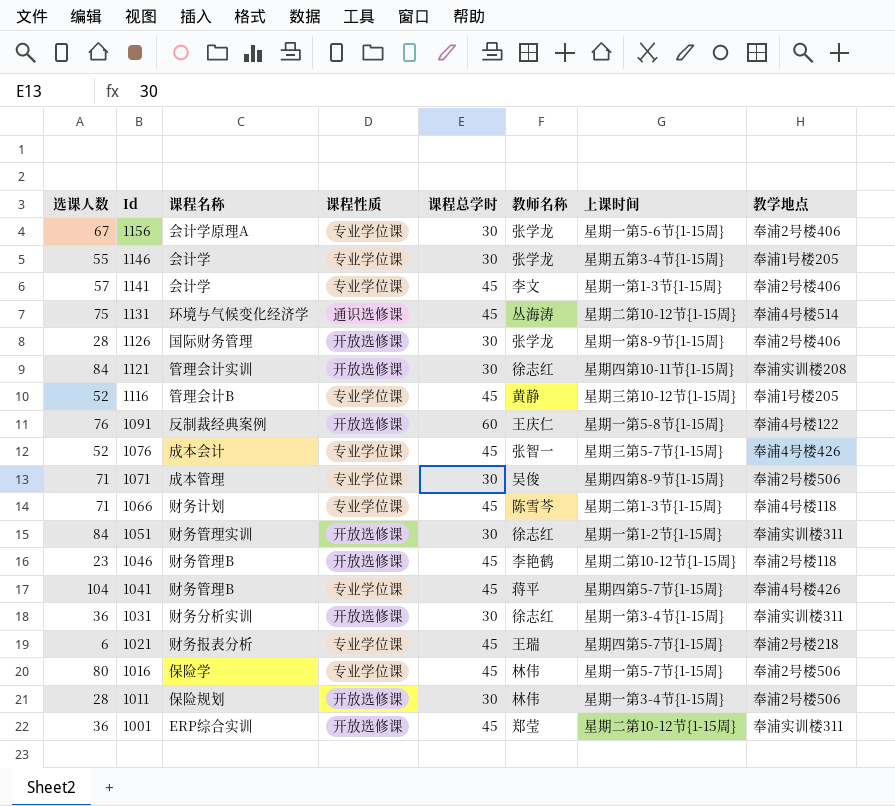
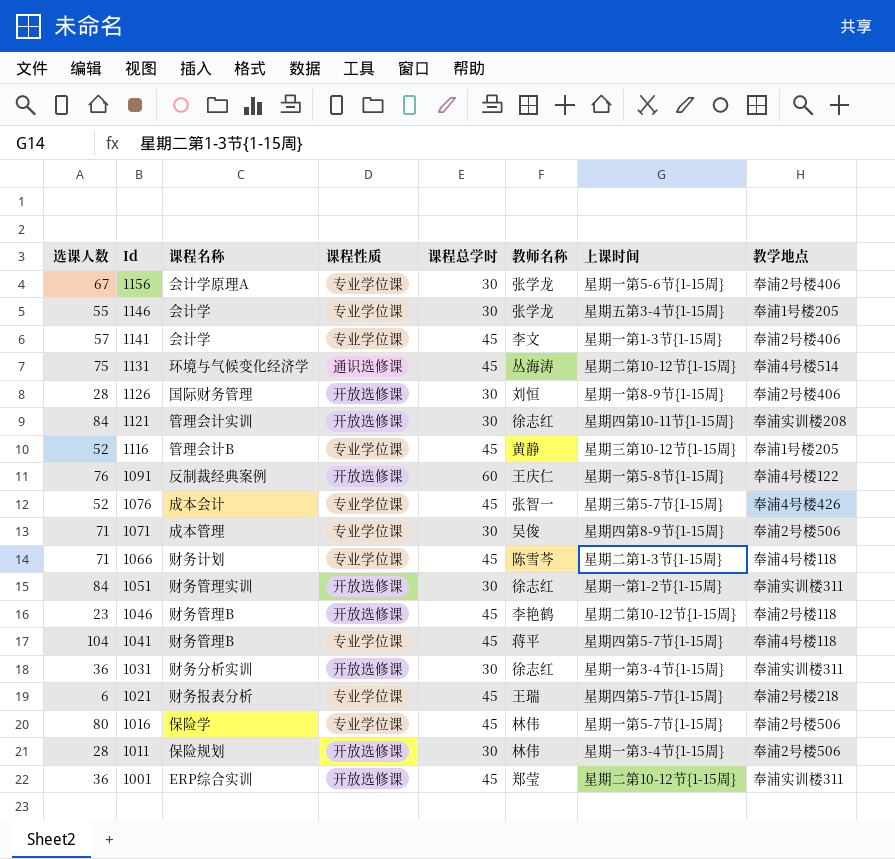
1126 | 教师名称: 张学龙 -> 刘恒
1041 | 教学地点: 奉浦4号楼426 -> 奉浦4号楼118

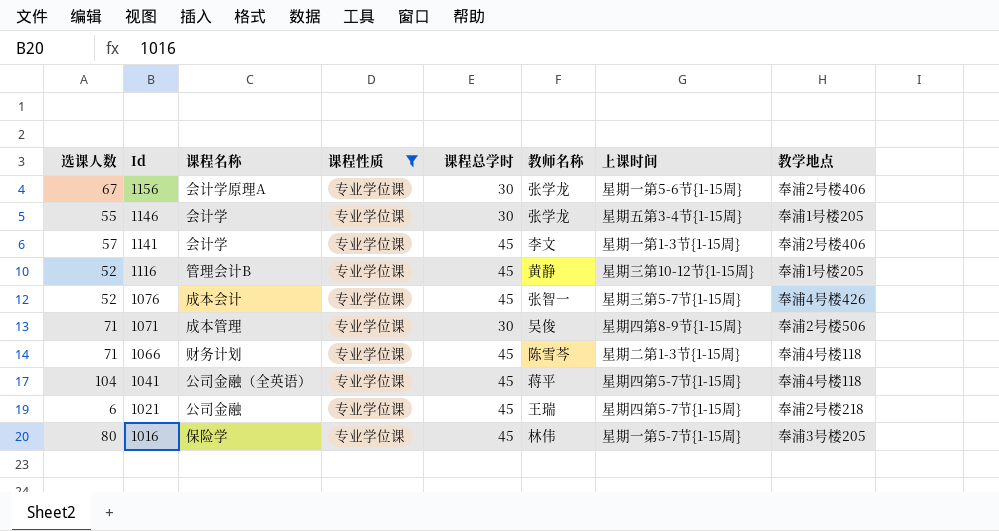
filter: none -> 课程性质 = 专业学位课
1041 | 课程名称: 财务管理B -> 公司金融（全英语）
1021 | 课程名称: 财务报表分析 -> 公司金融
1016 | 教学地点: 奉浦2号楼506 -> 奉浦3号楼205

